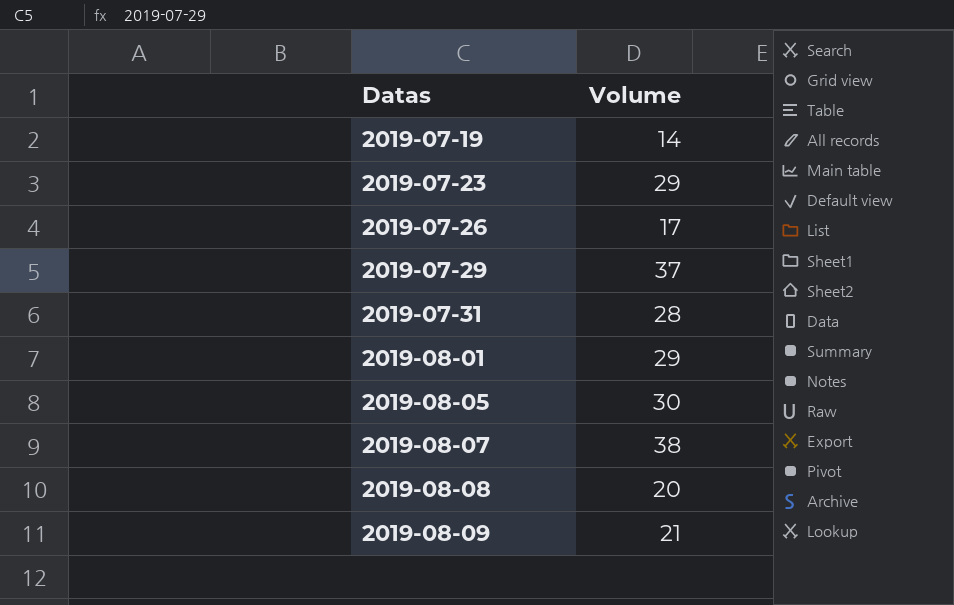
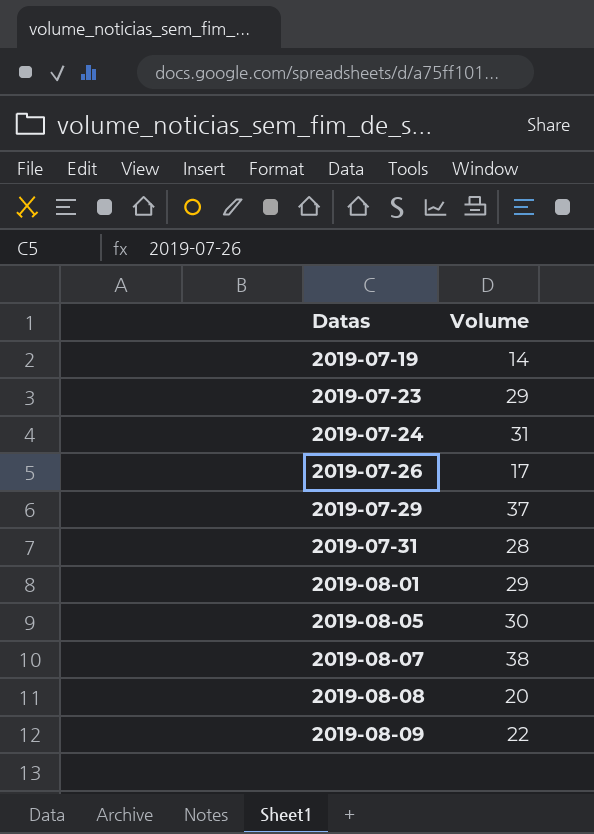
row 2019-07-24: none -> 31
2019-08-09 | Volume: 21 -> 22

